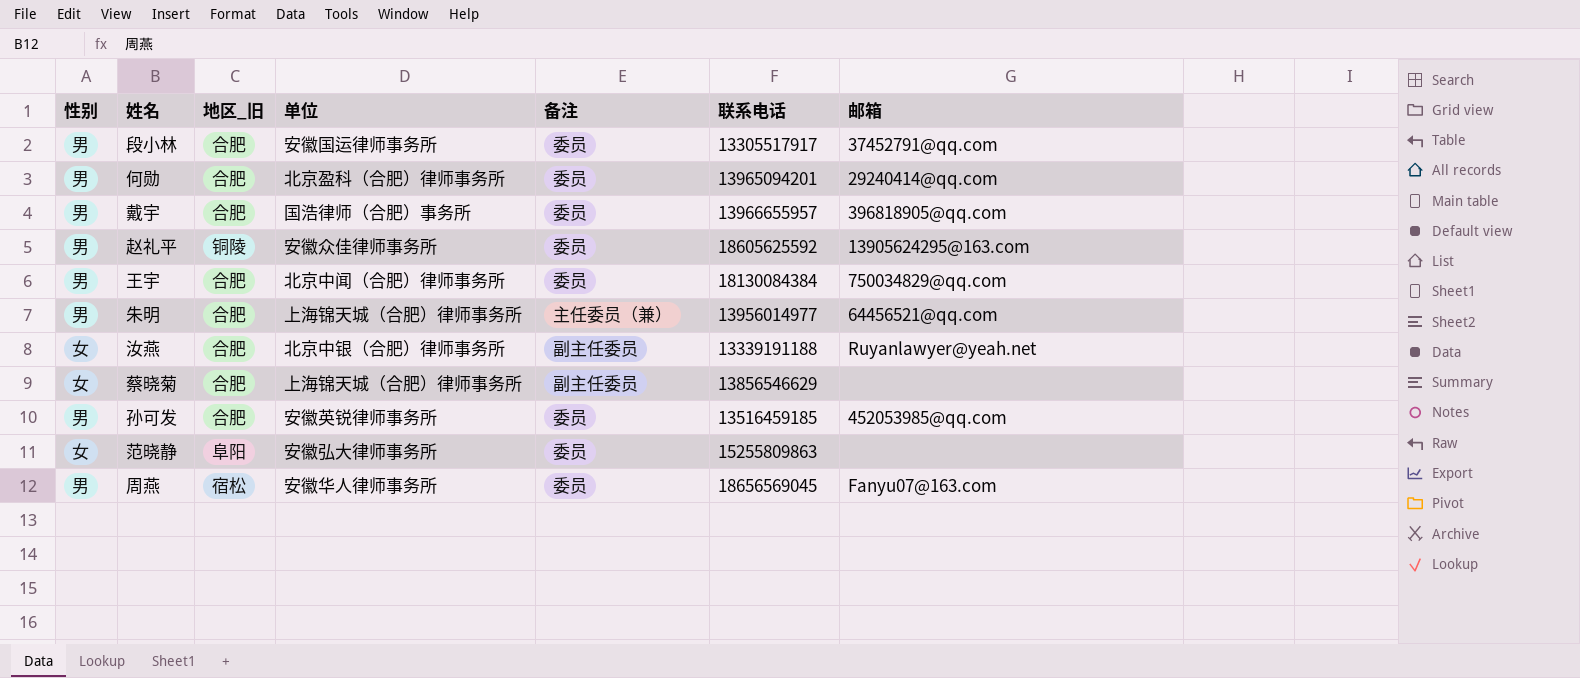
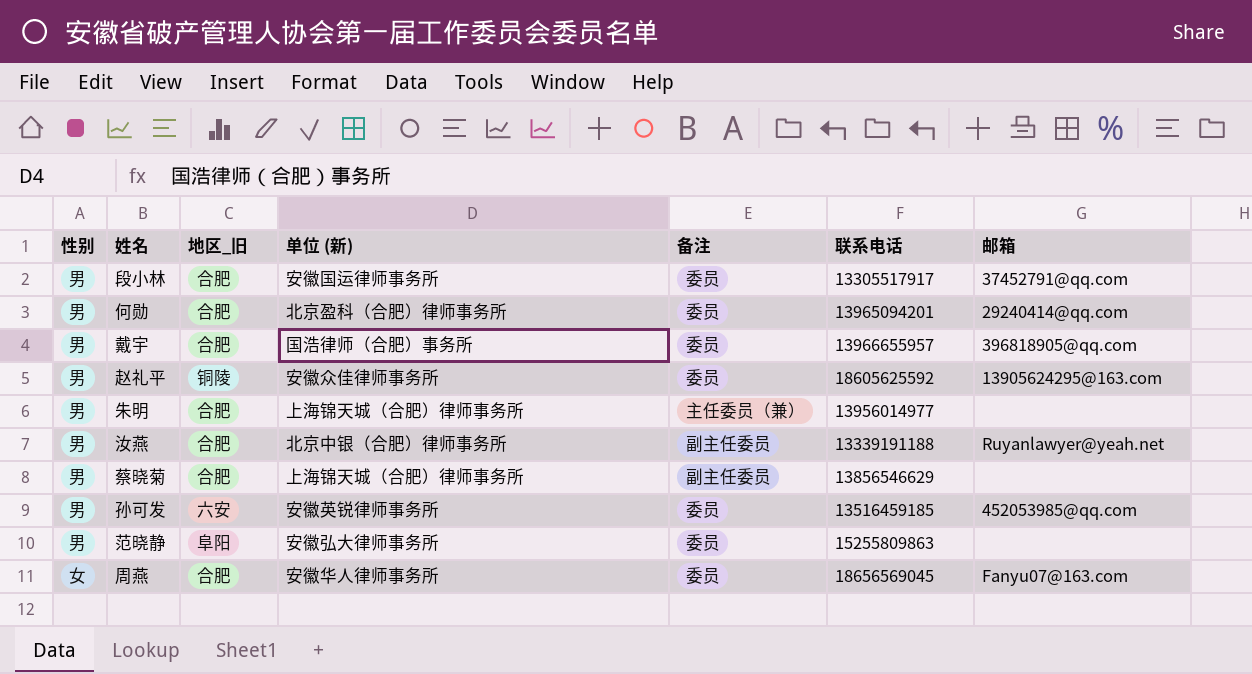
column name: 单位 -> 单位 (新)
row 王宇: 男 | 合肥 | 北京中闻（合肥）律师事务所 | 委员 | 18130084384 | 750034829@qq.com -> none
朱明 | 邮箱: 64456521@qq.com -> none
汝燕 | 性别: 女 -> 男
蔡晓菊 | 性别: 女 -> 男
孙可发 | 地区_旧: 合肥 -> 六安
范晓静 | 性别: 女 -> 男
周燕 | 性别: 男 -> 女
周燕 | 地区_旧: 宿松 -> 合肥

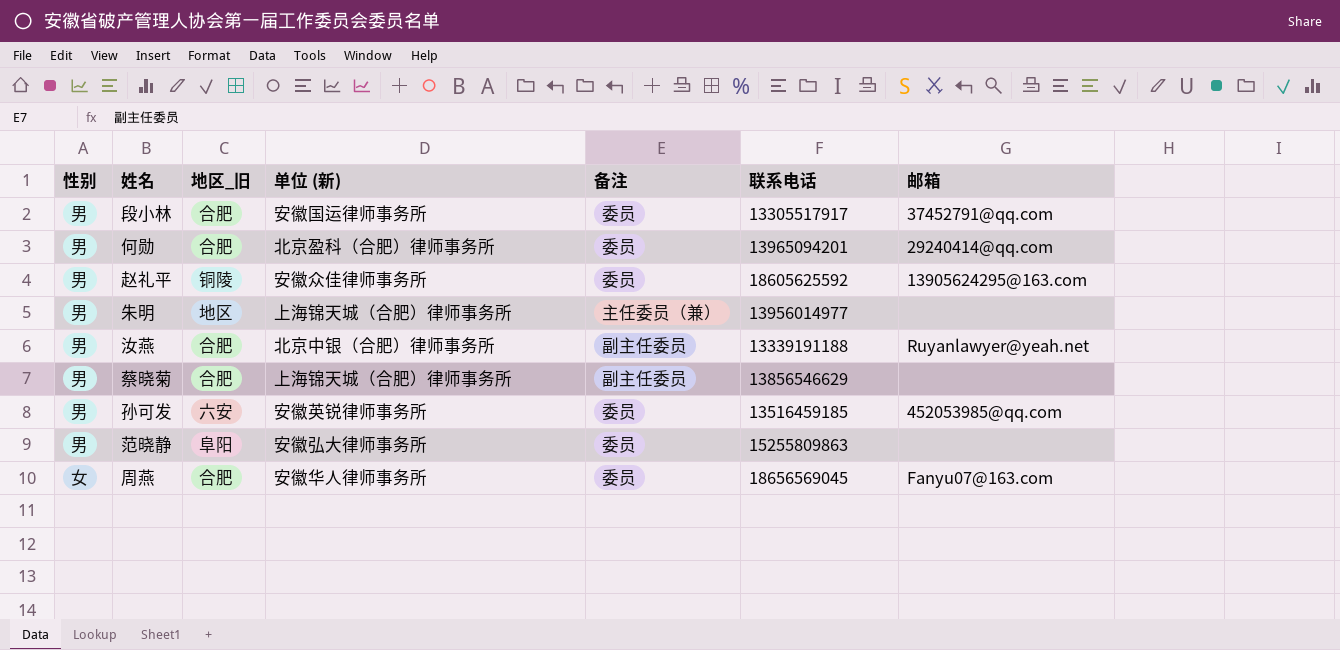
row 戴宇: 男 | 合肥 | 国浩律师（合肥）事务所 | 委员 | 13966655957 | 396818905@qq.com -> none
朱明 | 地区_旧: 合肥 -> 地区

